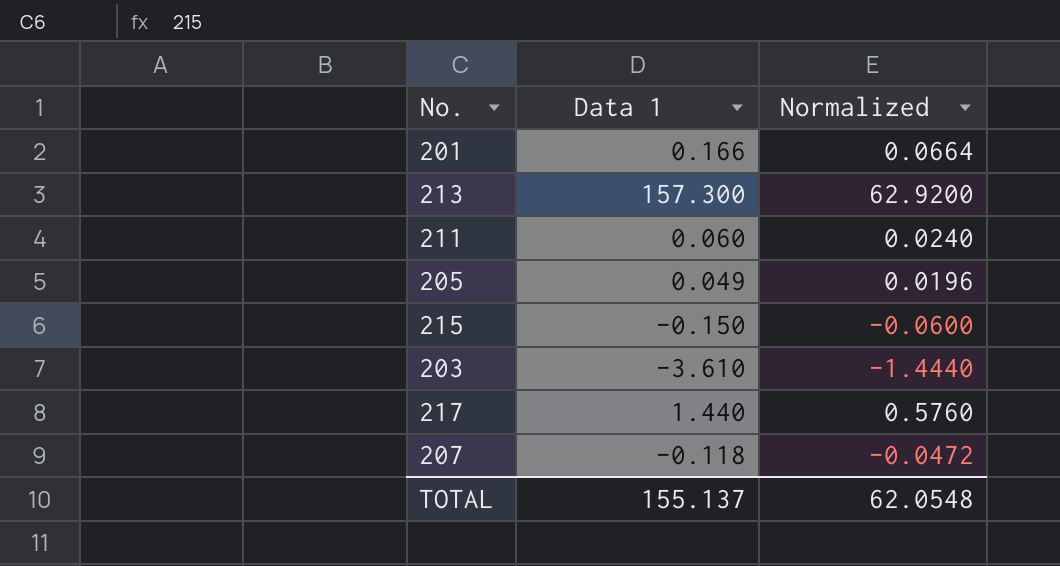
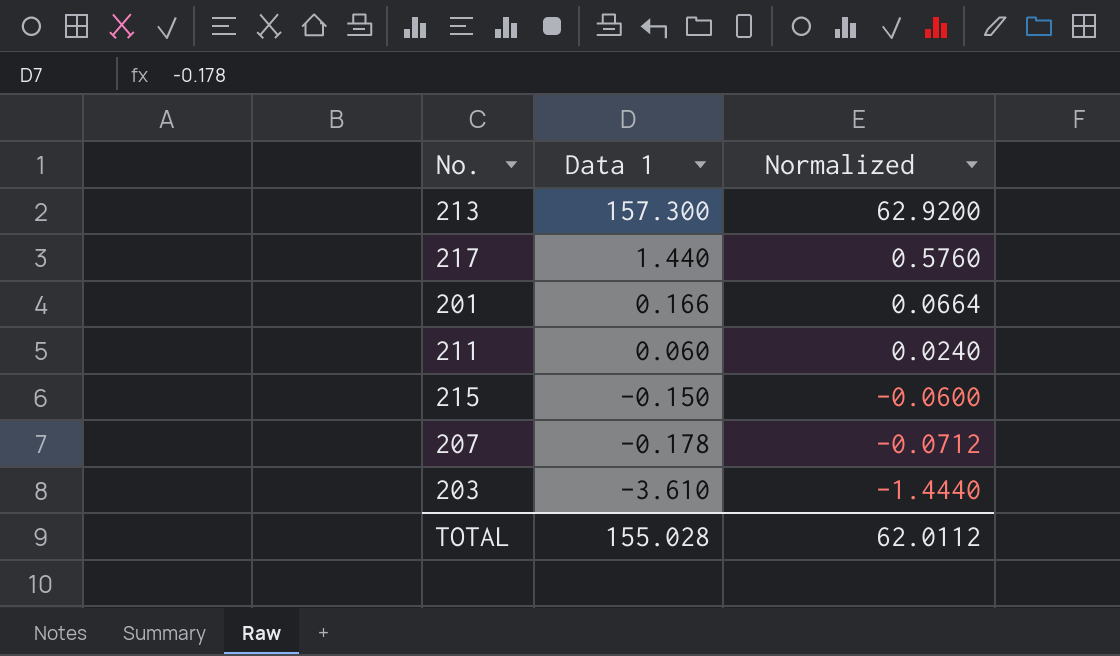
row order: none -> Data 1 descending
row 205: 0.049 | 0.0196 -> none
207 | Data 1: -0.118 -> -0.178
207 | Normalized: -0.0472 -> -0.0712
TOTAL | Data 1: 155.137 -> 155.028
TOTAL | Normalized: 62.0548 -> 62.0112

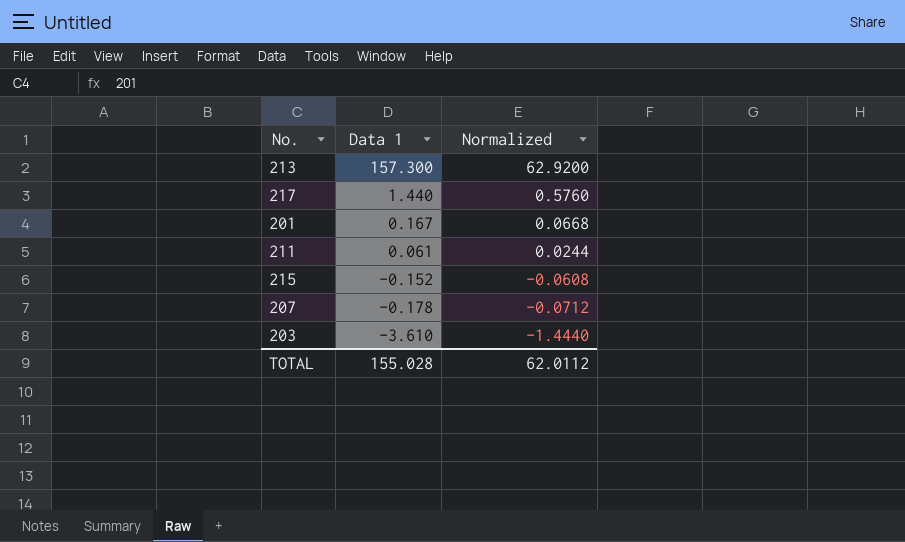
201 | Data 1: 0.166 -> 0.167
201 | Normalized: 0.0664 -> 0.0668
211 | Data 1: 0.060 -> 0.061
211 | Normalized: 0.0240 -> 0.0244
215 | Data 1: -0.150 -> -0.152
215 | Normalized: -0.0600 -> -0.0608

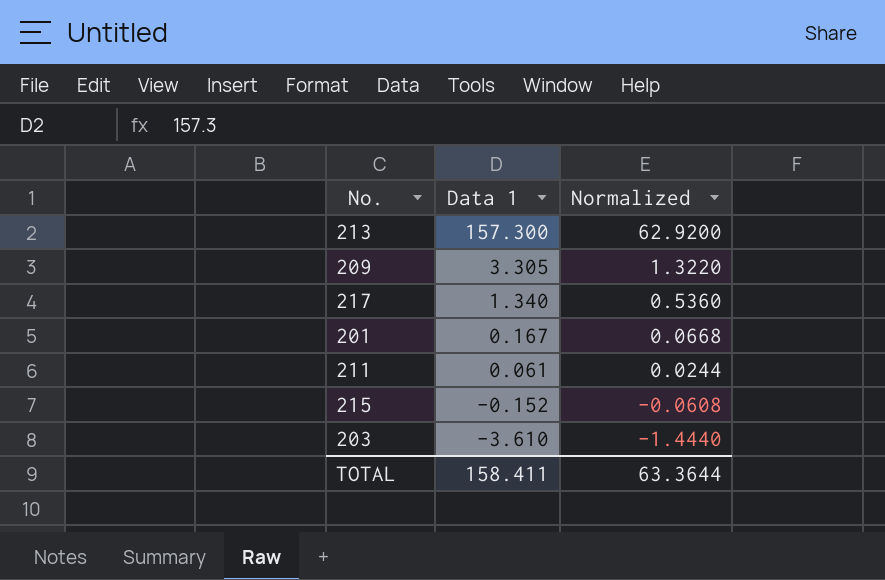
row 207: -0.178 | -0.0712 -> none
row 209: none -> 3.305 | 1.3220
217 | Data 1: 1.440 -> 1.340
217 | Normalized: 0.5760 -> 0.5360
TOTAL | Data 1: 155.028 -> 158.411
TOTAL | Normalized: 62.0112 -> 63.3644

